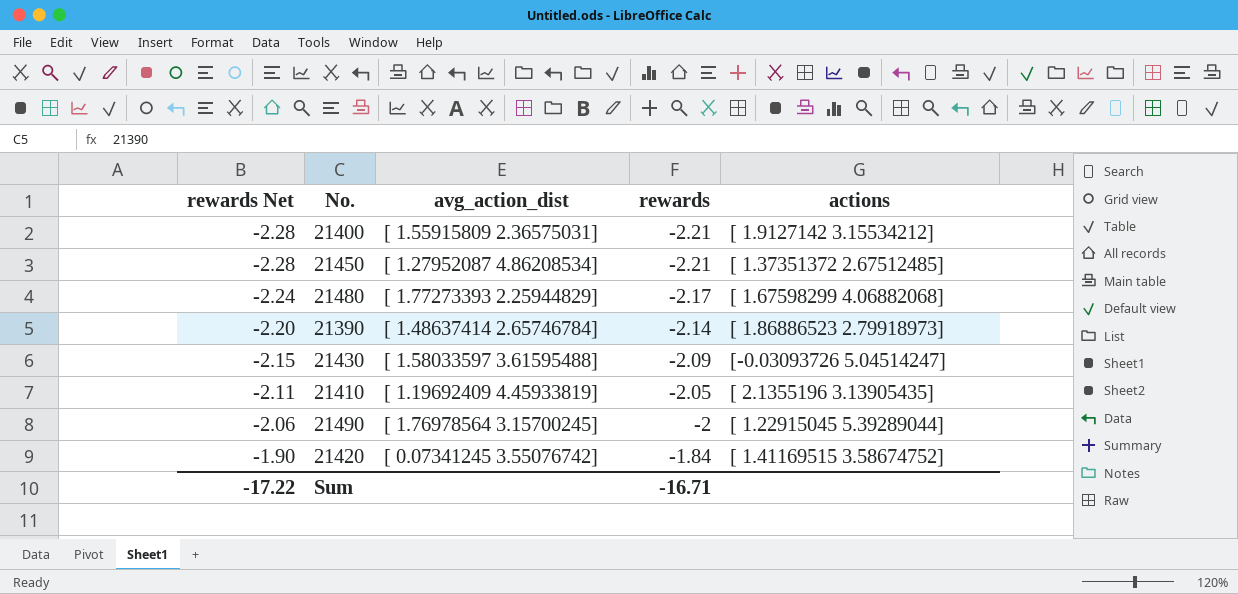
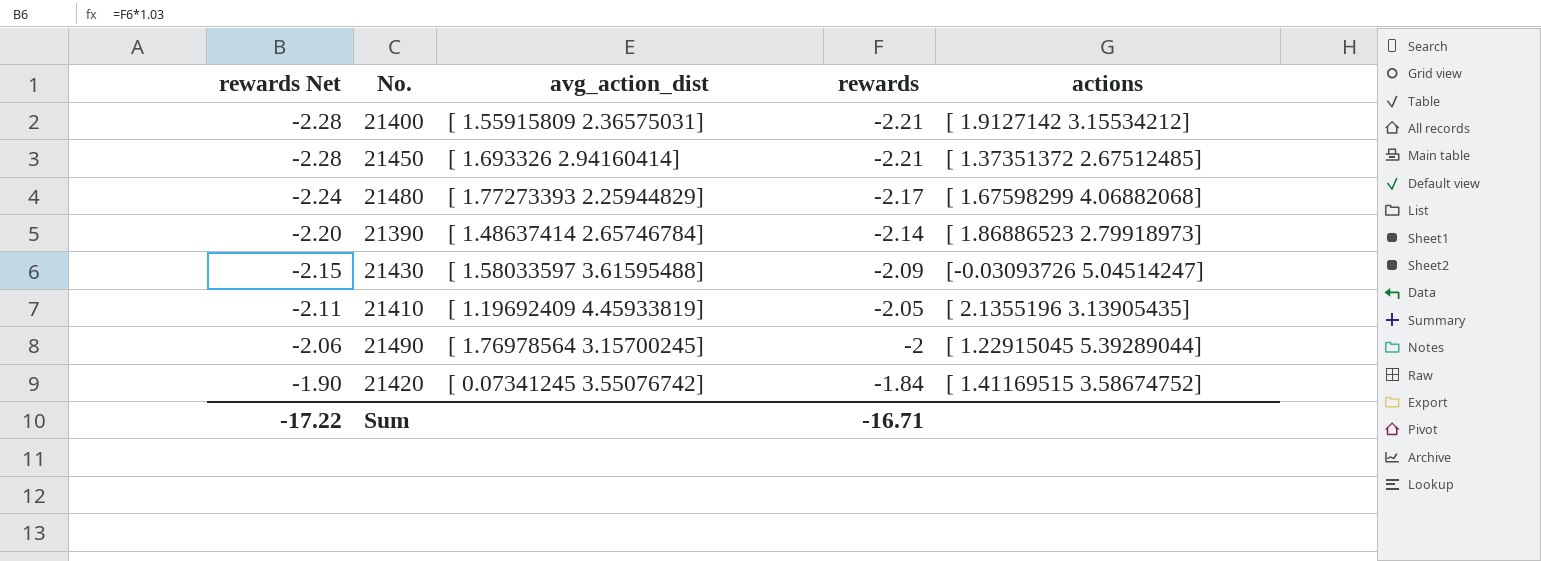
21450 | avg_action_dist: [ 1.27952087 4.86208534] -> [ 1.693326 2.94160414]

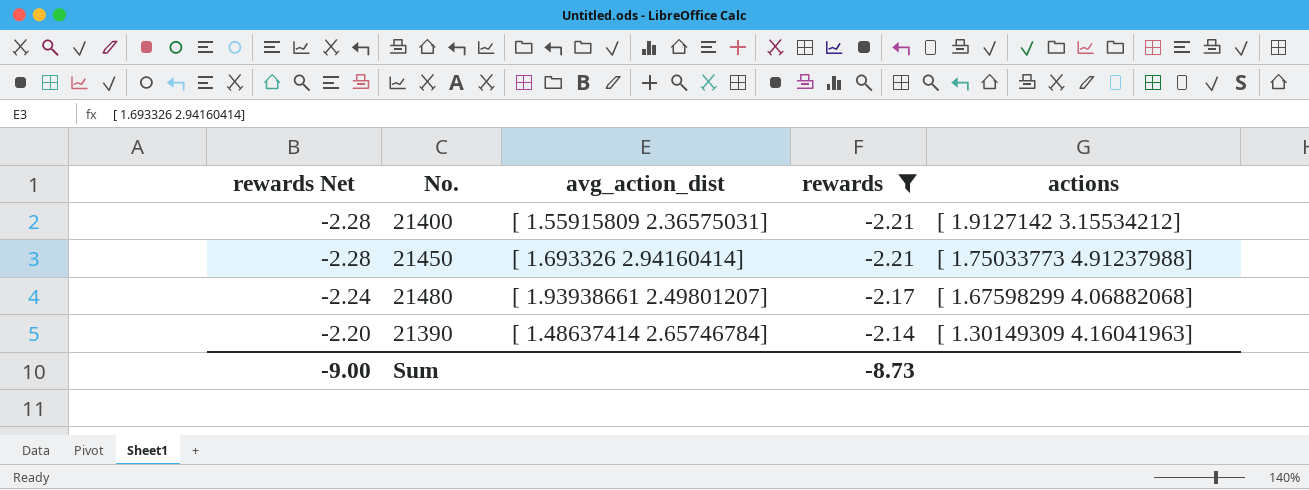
filter: none -> rewards <= -2.14
21450 | actions: [ 1.37351372 2.67512485] -> [ 1.75033773 4.91237988]
21480 | avg_action_dist: [ 1.77273393 2.25944829] -> [ 1.93938661 2.49801207]
21390 | actions: [ 1.86886523 2.79918973] -> [ 1.30149309 4.16041963]
Sum | rewards Net: -17.22 -> -9.00
Sum | rewards: -16.71 -> -8.73

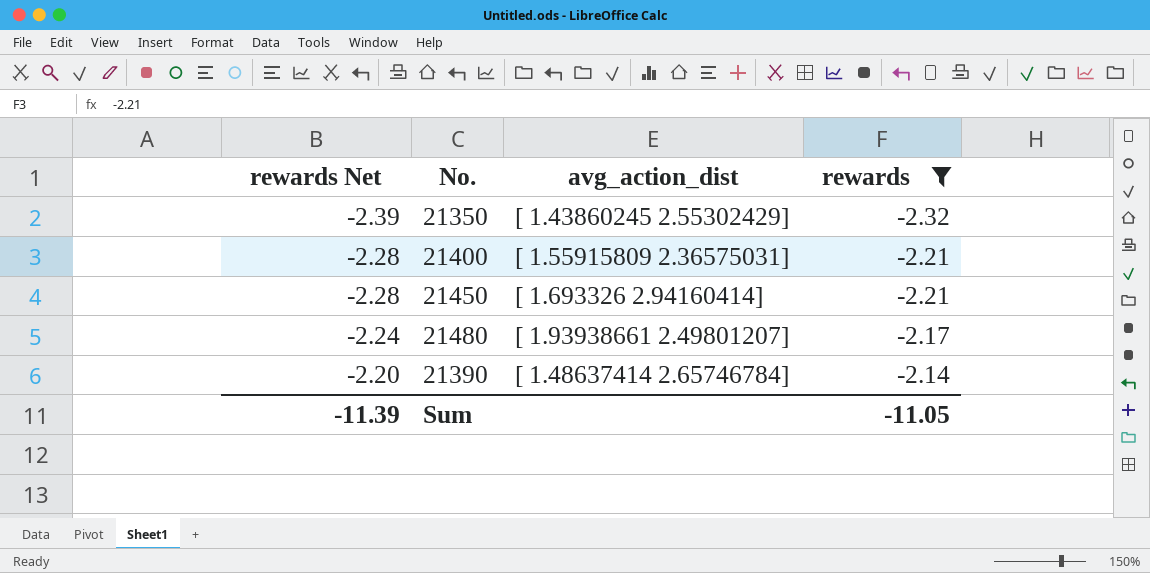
column actions | position: 5 -> none
row 21350: none -> -2.39 | [ 1.43860245 2.55302429] | -2.32
Sum | rewards Net: -9.00 -> -11.39
Sum | rewards: -8.73 -> -11.05

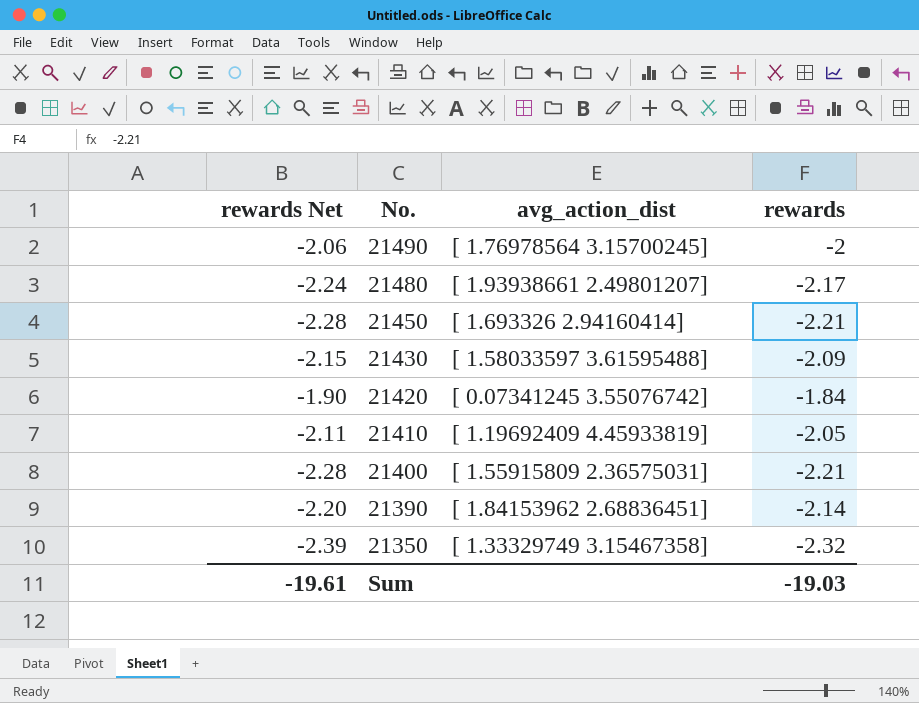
filter: rewards <= -2.14 -> none
row order: rewards Net ascending -> No. descending
21390 | avg_action_dist: [ 1.48637414 2.65746784] -> [ 1.84153962 2.68836451]
21350 | avg_action_dist: [ 1.43860245 2.55302429] -> [ 1.33329749 3.15467358]
Sum | rewards Net: -11.39 -> -19.61
Sum | rewards: -11.05 -> -19.03

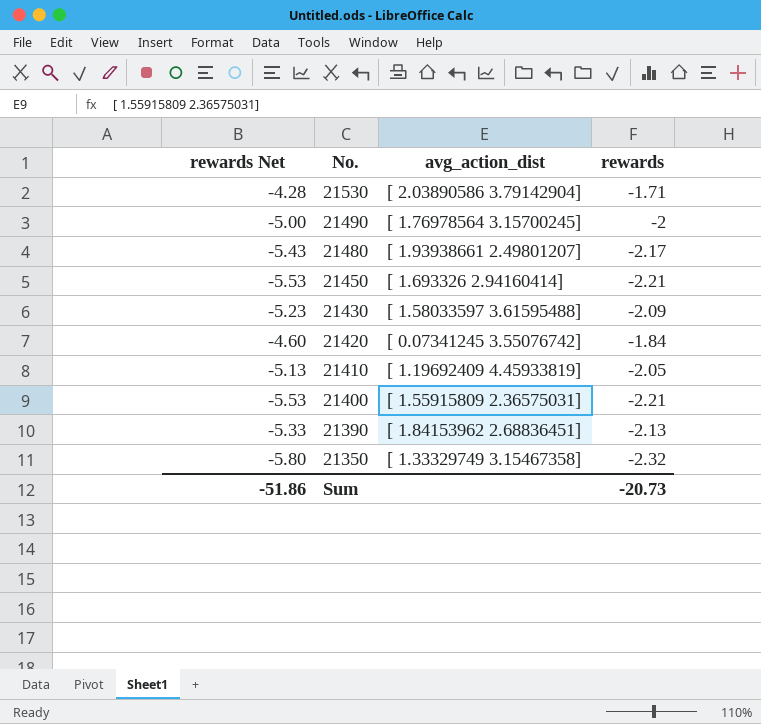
column rewards Net | formula: [rewards] * 1.03 -> [rewards] * 2.5
row 21530: none -> -4.28 | [ 2.03890586 3.79142904] | -1.71
21390 | rewards: -2.14 -> -2.13
Sum | rewards Net: -19.61 -> -51.86
Sum | rewards: -19.03 -> -20.73

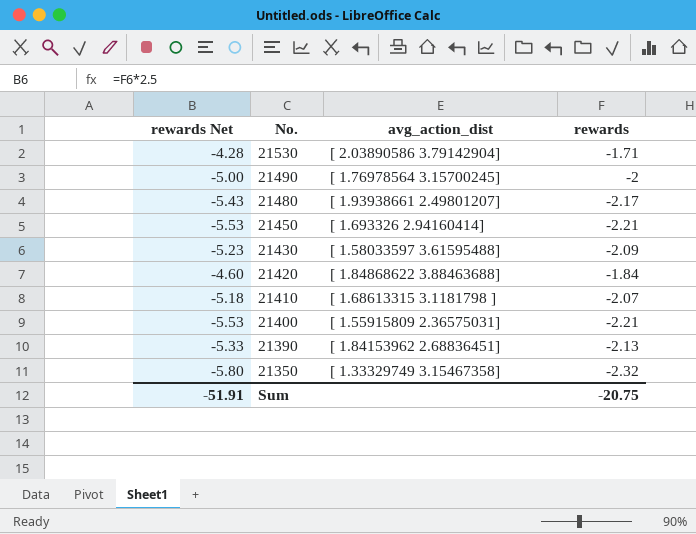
21420 | avg_action_dist: [ 0.07341245 3.55076742] -> [ 1.84868622 3.88463688]
21410 | rewards Net: -5.13 -> -5.18
21410 | avg_action_dist: [ 1.19692409 4.45933819] -> [ 1.68613315 3.1181798 ]
21410 | rewards: -2.05 -> -2.07
Sum | rewards Net: -51.86 -> -51.91
Sum | rewards: -20.73 -> -20.75

